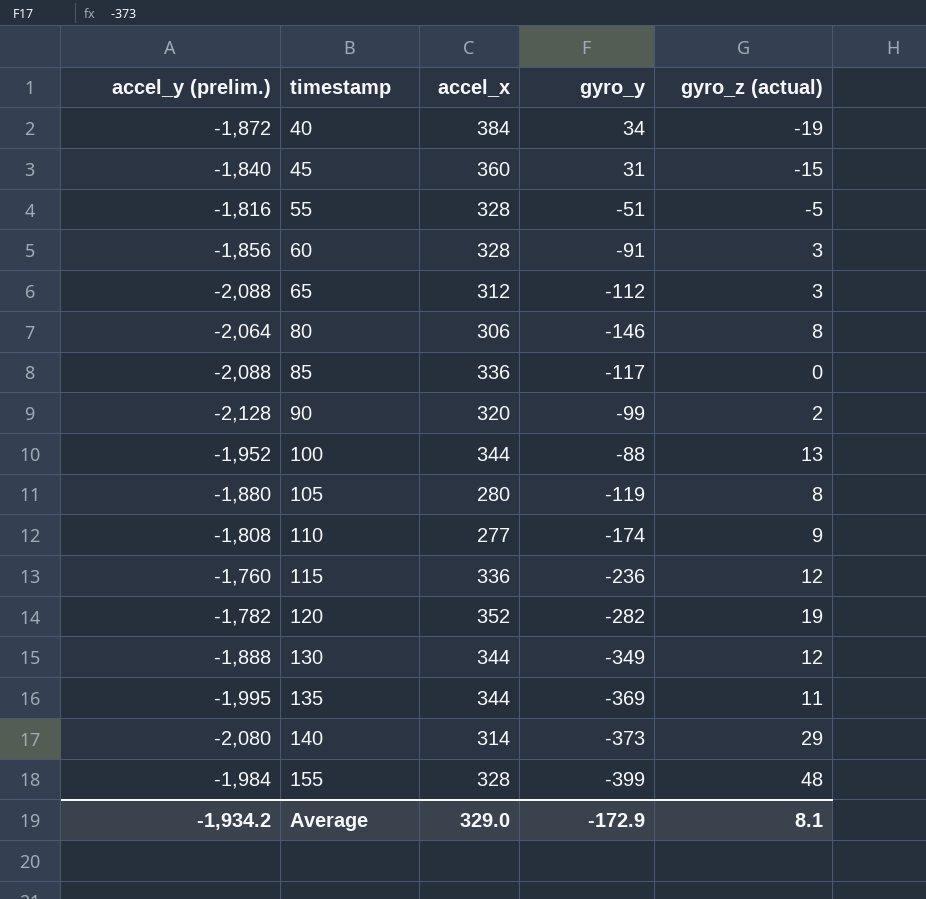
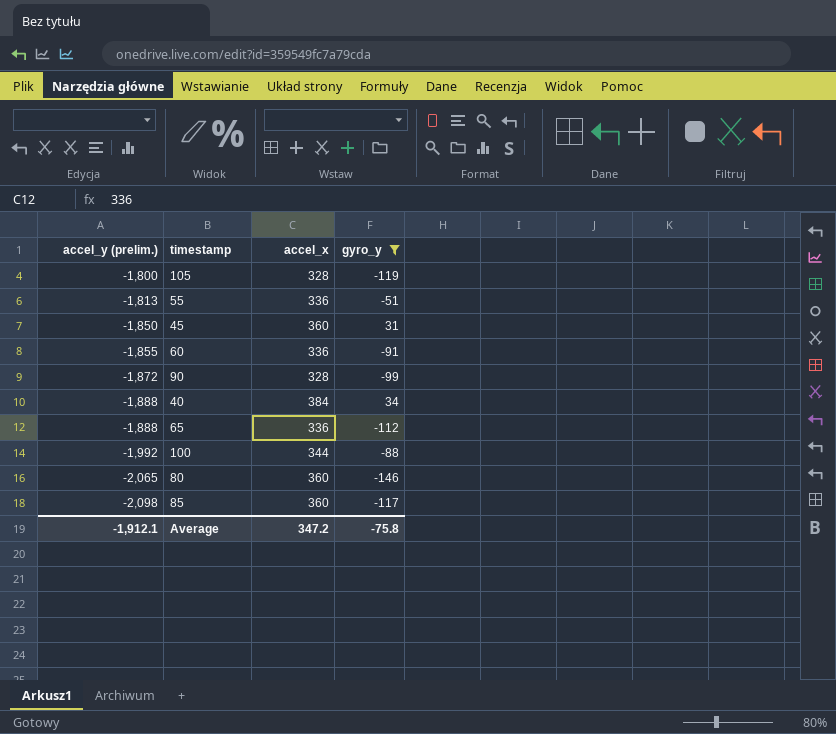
filter: none -> gyro_y >= -146
row order: timestamp ascending -> accel_y (prelim.) descending
column gyro_z (actual) | position: 5 -> none
105 | accel_y (prelim.): -1,880 -> -1,800
105 | accel_x: 280 -> 328
55 | accel_y (prelim.): -1,816 -> -1,813
55 | accel_x: 328 -> 336
45 | accel_y (prelim.): -1,840 -> -1,850
60 | accel_y (prelim.): -1,856 -> -1,855
60 | accel_x: 328 -> 336
90 | accel_y (prelim.): -2,128 -> -1,872
90 | accel_x: 320 -> 328
40 | accel_y (prelim.): -1,872 -> -1,888
65 | accel_y (prelim.): -2,088 -> -1,888
65 | accel_x: 312 -> 336
100 | accel_y (prelim.): -1,952 -> -1,992
80 | accel_y (prelim.): -2,064 -> -2,065
80 | accel_x: 306 -> 360
85 | accel_y (prelim.): -2,088 -> -2,098
85 | accel_x: 336 -> 360
Average | accel_y (prelim.): -1,934.2 -> -1,912.1
Average | accel_x: 329.0 -> 347.2
Average | gyro_y: -172.9 -> -75.8

